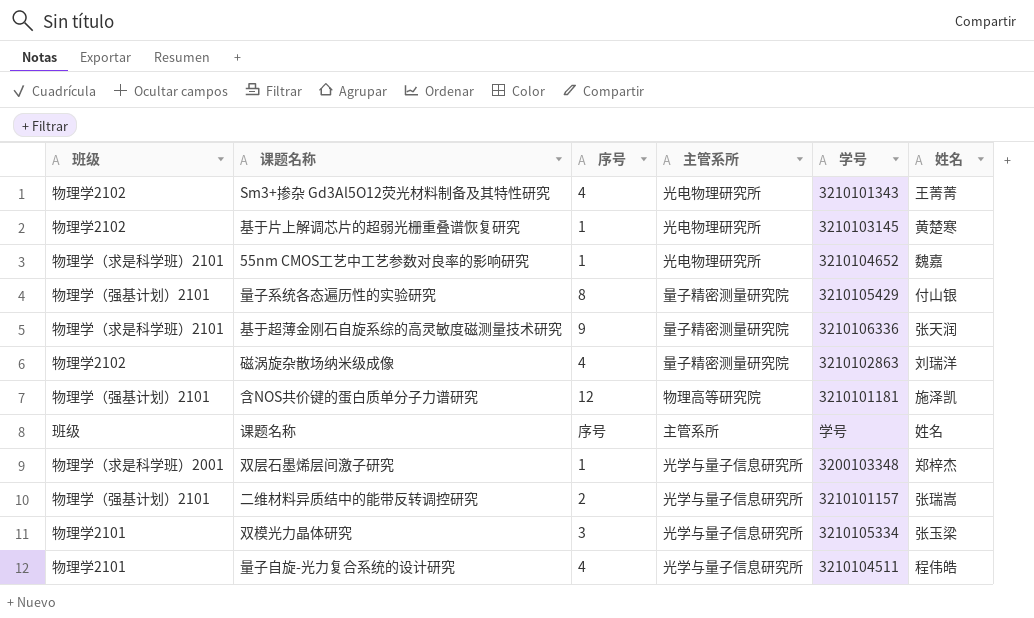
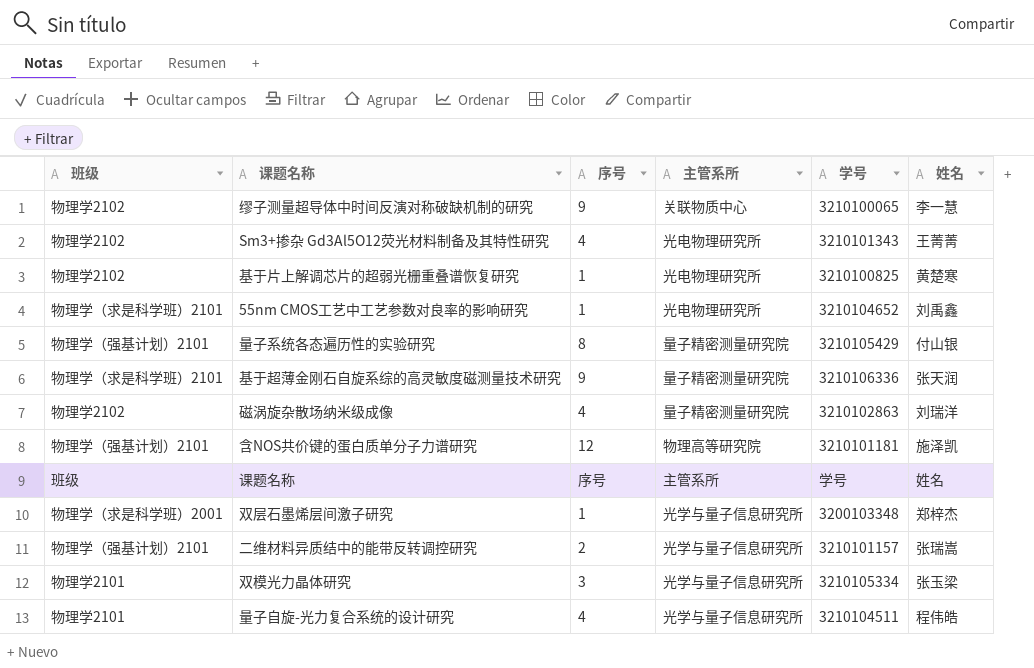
row 缪子测量超导体中时间反演对称破缺机制的研究: none -> 物理学2102 | 9 | 关联物质中心 | 3210100065 | 李一慧
基于片上解调芯片的超弱光栅重叠谱恢复研究 | 学号: 3210103145 -> 3210100825
55nm CMOS工艺中工艺参数对良率的影响研究 | 姓名: 魏嘉 -> 刘禹鑫

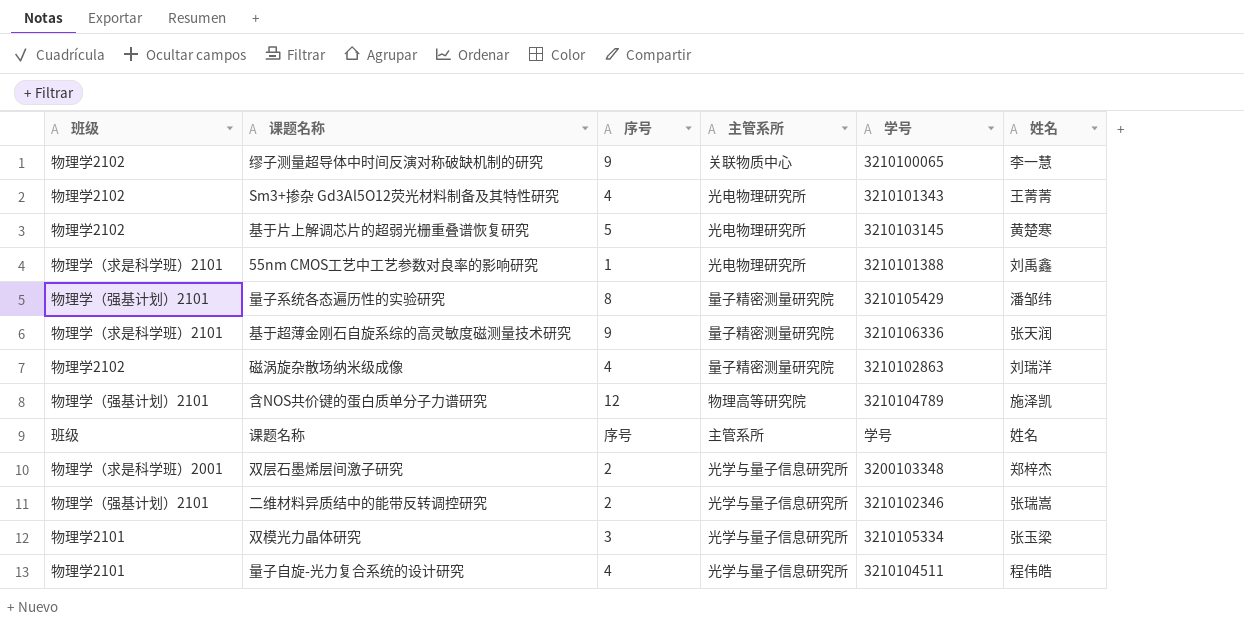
基于片上解调芯片的超弱光栅重叠谱恢复研究 | 序号: 1 -> 5
基于片上解调芯片的超弱光栅重叠谱恢复研究 | 学号: 3210100825 -> 3210103145
55nm CMOS工艺中工艺参数对良率的影响研究 | 学号: 3210104652 -> 3210101388
量子系统各态遍历性的实验研究 | 姓名: 付山银 -> 潘邹纬
含NOS共价键的蛋白质单分子力谱研究 | 学号: 3210101181 -> 3210104789
双层石墨烯层间激子研究 | 序号: 1 -> 2
二维材料异质结中的能带反转调控研究 | 学号: 3210101157 -> 3210102346

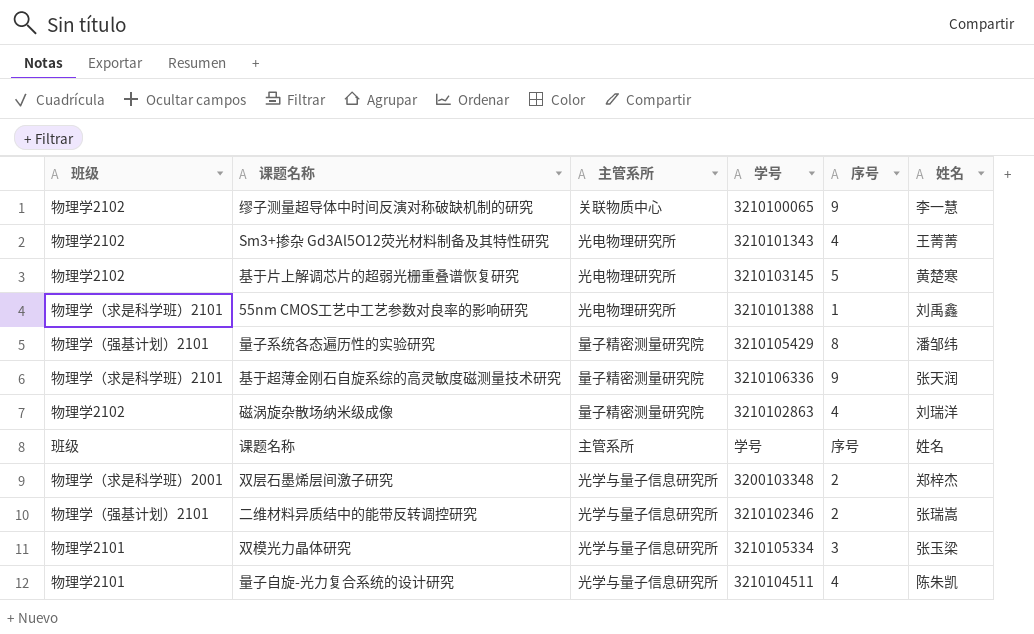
column 序号 | position: 3 -> 5
row 含NOS共价键的蛋白质单分子力谱研究: 物理学（强基计划）2101 | 12 | 物理高等研究院 | 3210104789 | 施泽凯 -> none
量子自旋-光力复合系统的设计研究 | 姓名: 程伟皓 -> 陈朱凯

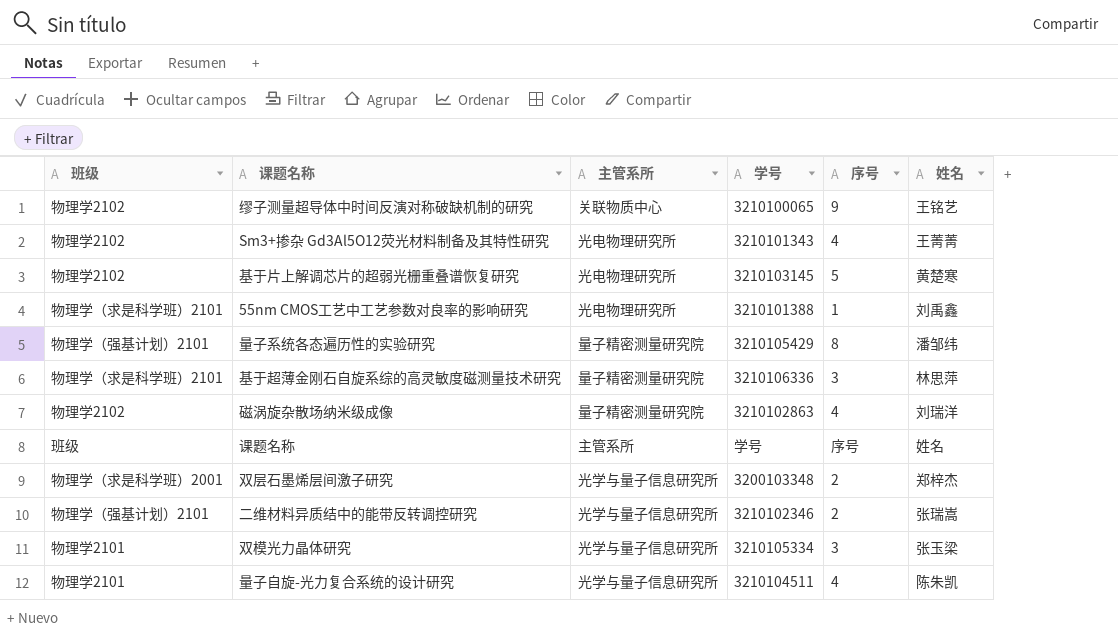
缪子测量超导体中时间反演对称破缺机制的研究 | 姓名: 李一慧 -> 王铭艺
基于超薄金刚石自旋系综的高灵敏度磁测量技术研究 | 序号: 9 -> 3
基于超薄金刚石自旋系综的高灵敏度磁测量技术研究 | 姓名: 张天润 -> 林思萍

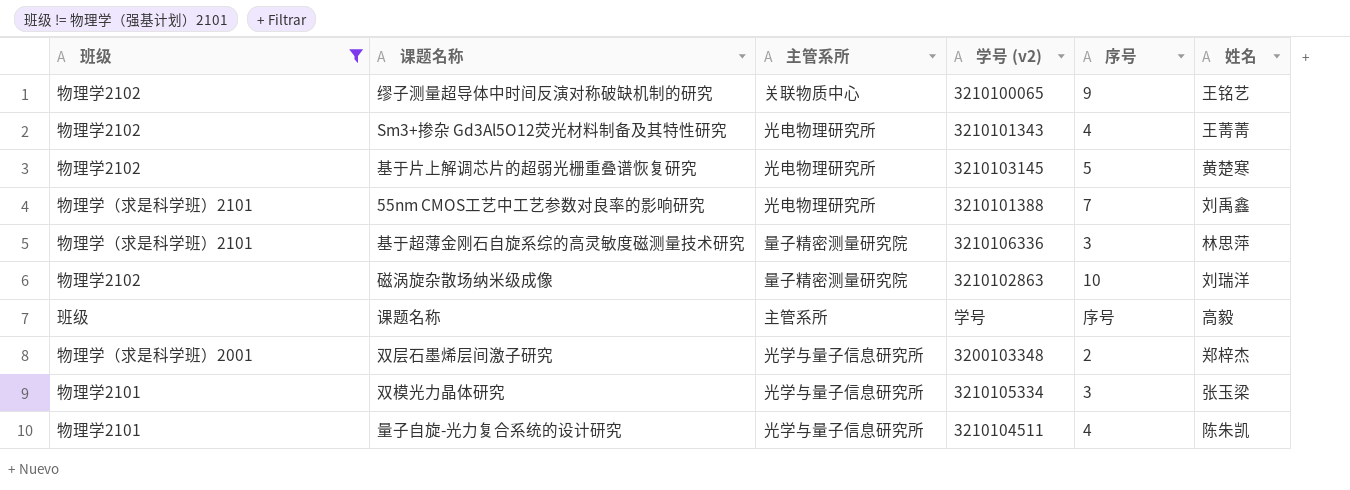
filter: none -> 班级 != 物理学（强基计划）2101
column name: 学号 -> 学号 (v2)
55nm CMOS工艺中工艺参数对良率的影响研究 | 序号: 1 -> 7
磁涡旋杂散场纳米级成像 | 序号: 4 -> 10
课题名称 | 姓名: 姓名 -> 高毅

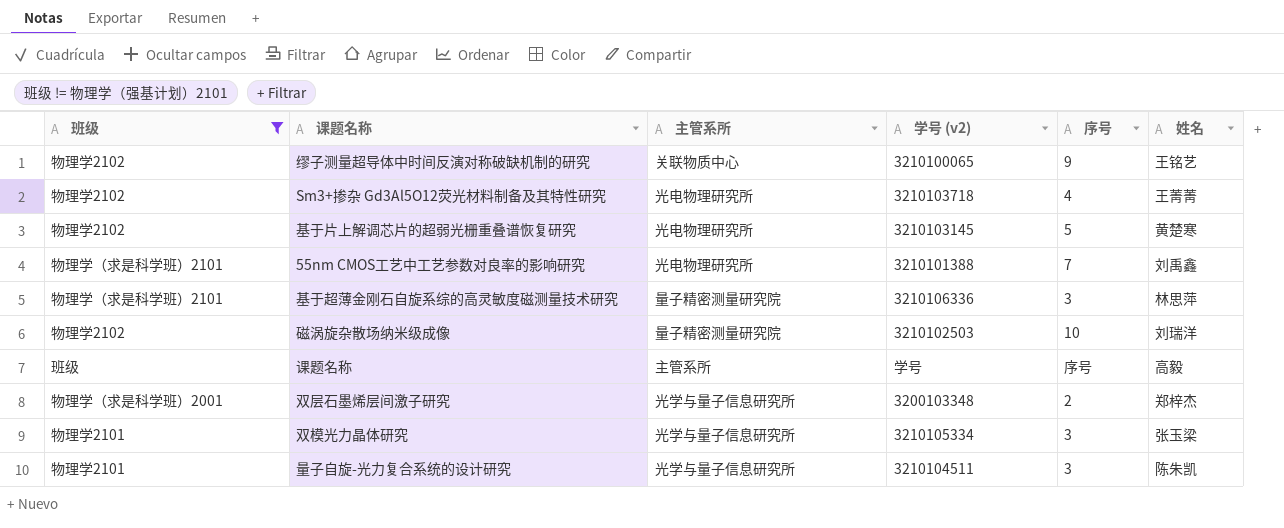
Sm3+掺杂 Gd3Al5O12荧光材料制备及其特性研究 | 学号 (v2): 3210101343 -> 3210103718
磁涡旋杂散场纳米级成像 | 学号 (v2): 3210102863 -> 3210102503
量子自旋-光力复合系统的设计研究 | 序号: 4 -> 3

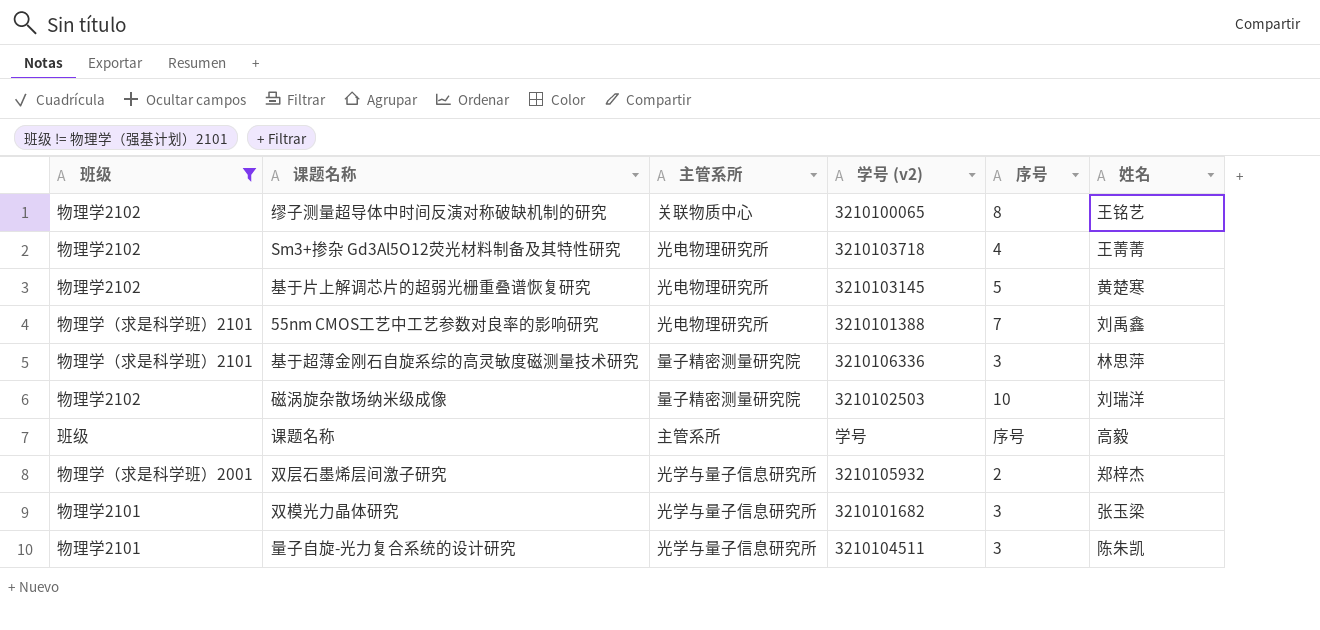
缪子测量超导体中时间反演对称破缺机制的研究 | 序号: 9 -> 8
双层石墨烯层间激子研究 | 学号 (v2): 3200103348 -> 3210105932
双模光力晶体研究 | 学号 (v2): 3210105334 -> 3210101682

